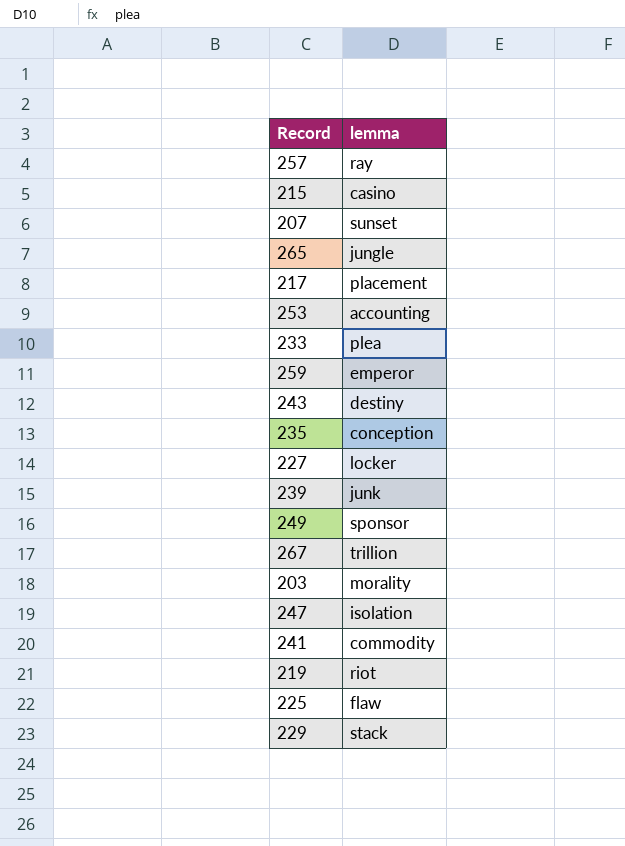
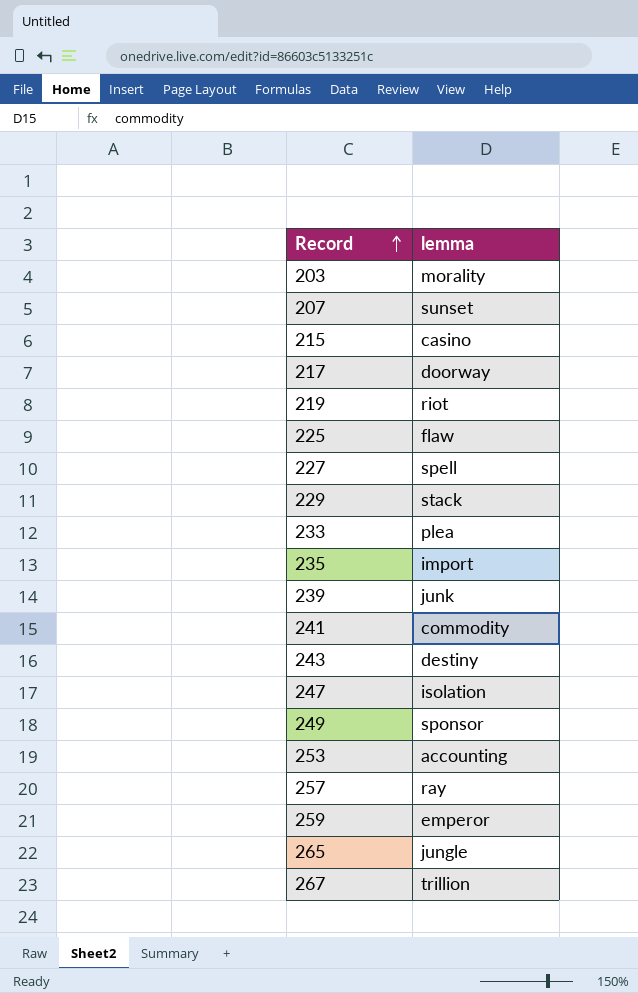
row order: none -> Record ascending
217 | lemma: placement -> doorway
227 | lemma: locker -> spell
235 | lemma: conception -> import

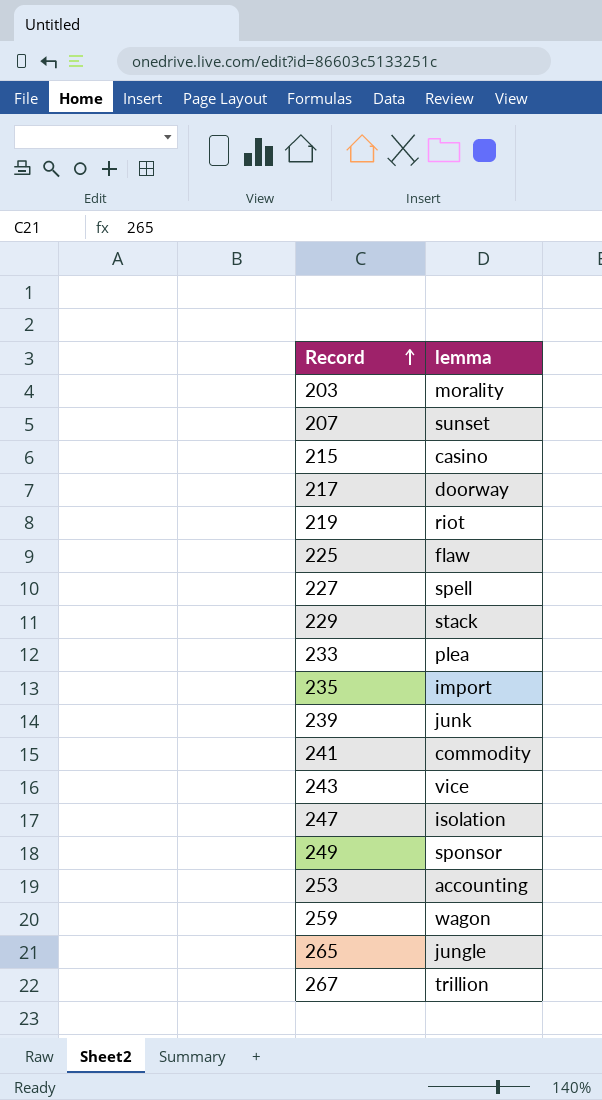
row 257: ray -> none
243 | lemma: destiny -> vice
259 | lemma: emperor -> wagon

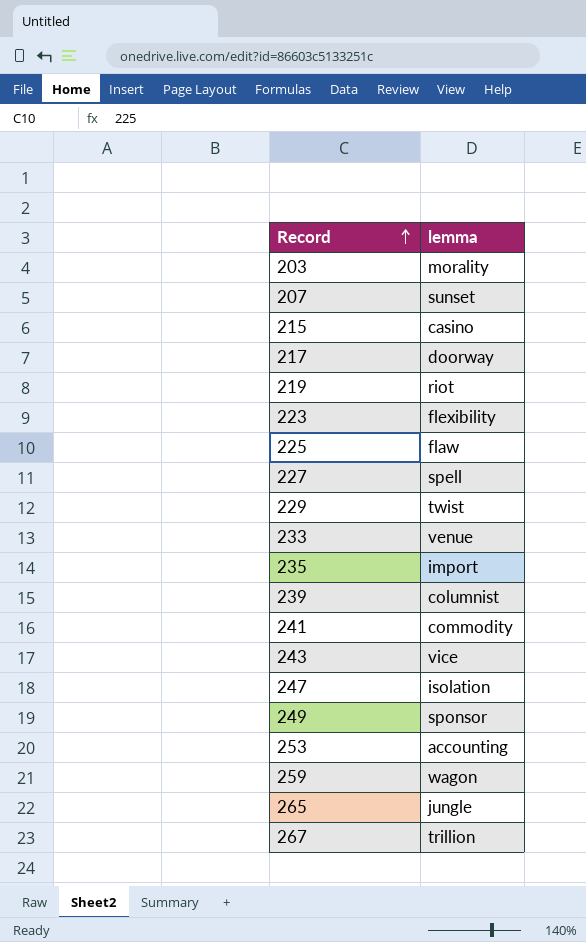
row 223: none -> flexibility
229 | lemma: stack -> twist
233 | lemma: plea -> venue
239 | lemma: junk -> columnist

